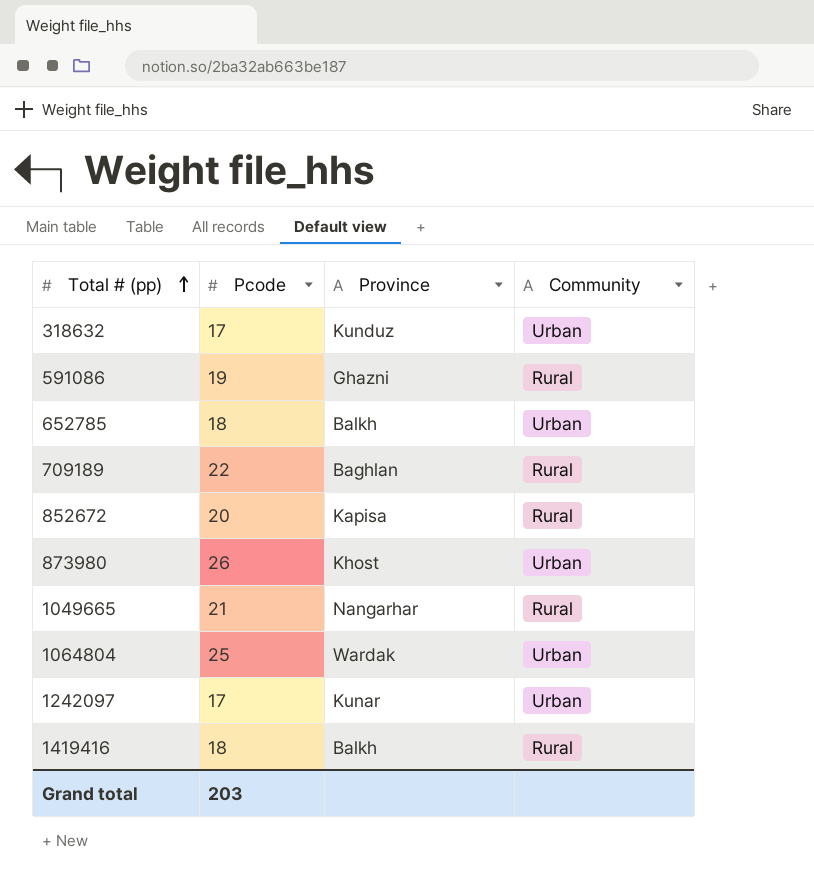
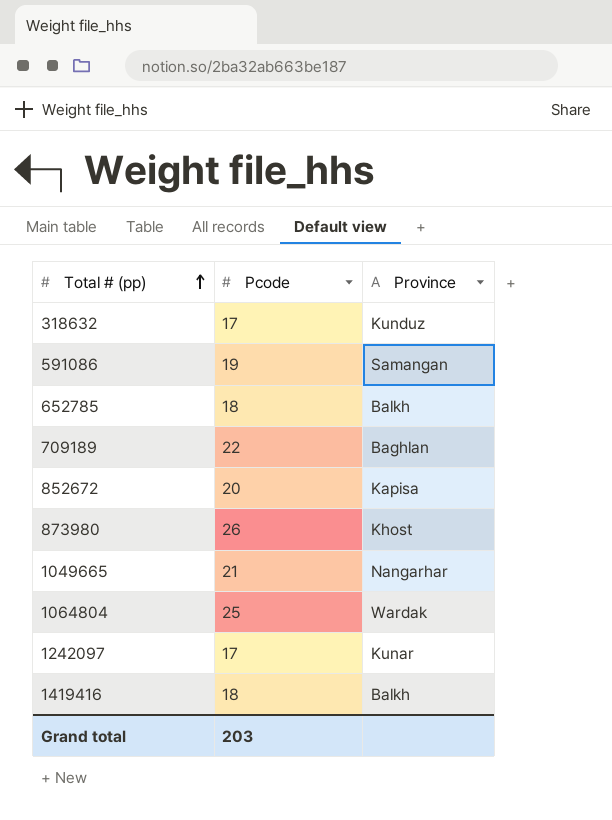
column Community | position: 4 -> none
591086 | Province: Ghazni -> Samangan

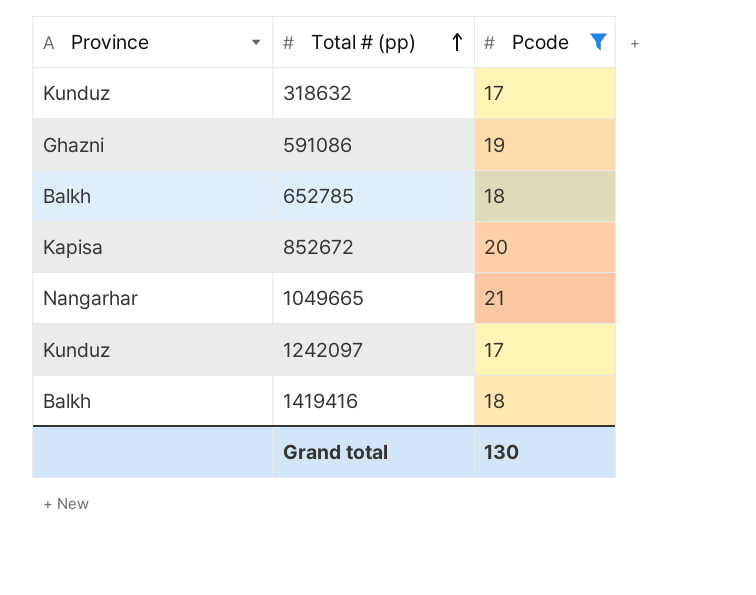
filter: none -> Pcode <= 21
column Province | position: 3 -> 1
591086 | Province: Samangan -> Ghazni
1242097 | Province: Kunar -> Kunduz
Grand total | Pcode: 203 -> 130

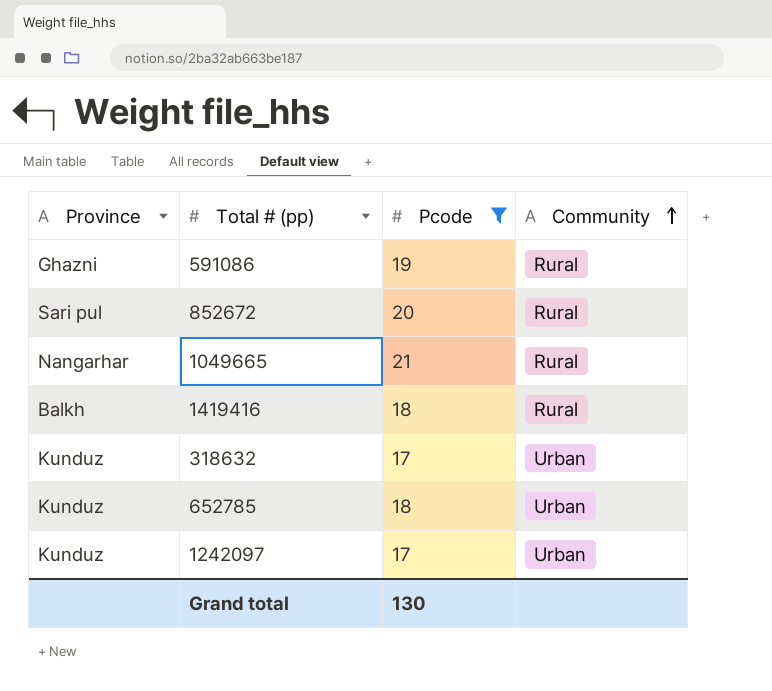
row order: Total # (pp) ascending -> Community ascending
column Community | position: none -> 4
852672 | Province: Kapisa -> Sari pul
652785 | Province: Balkh -> Kunduz

